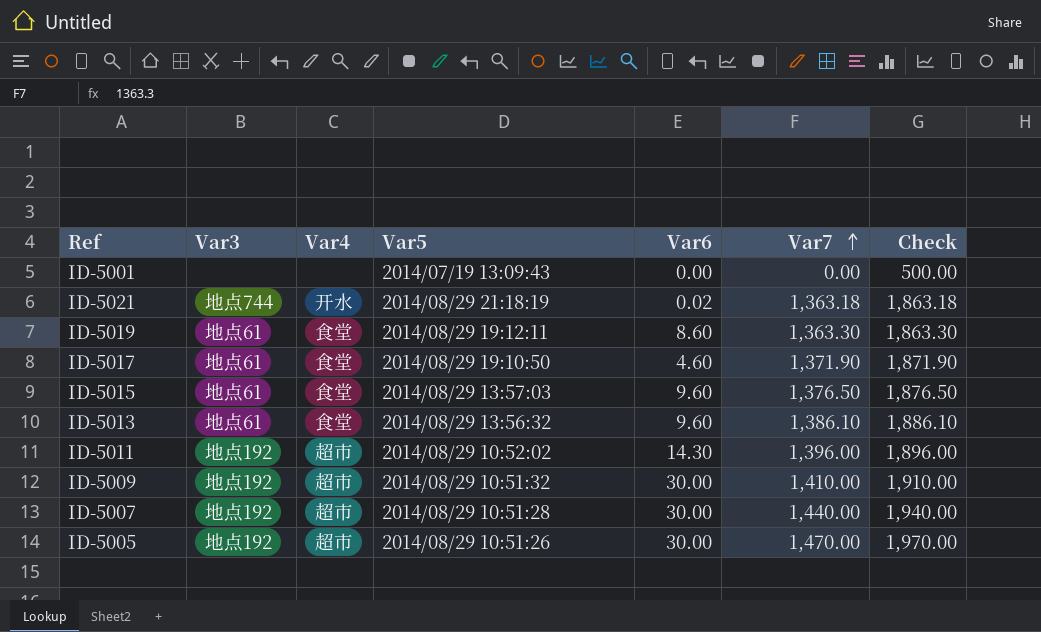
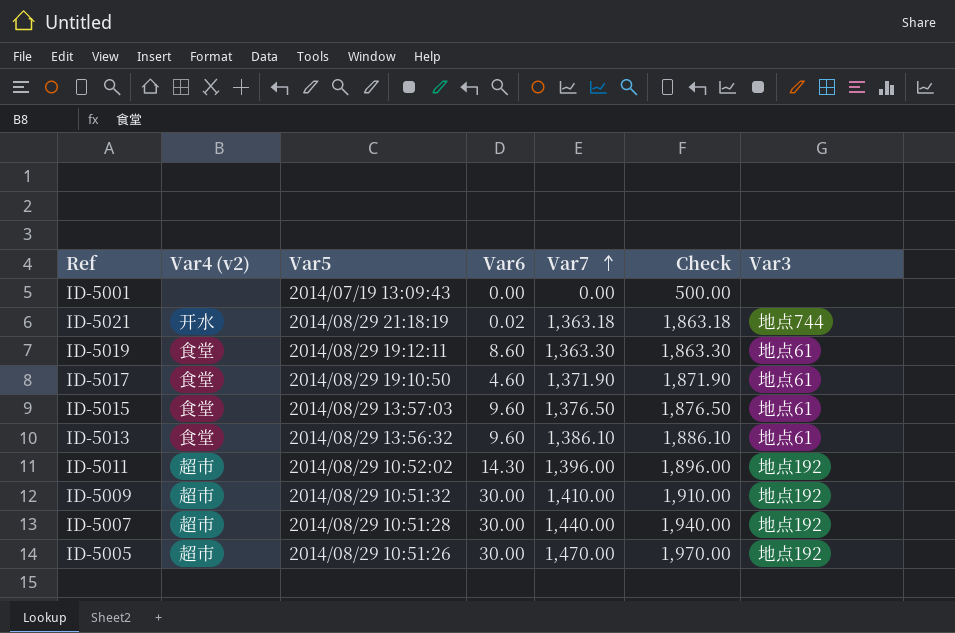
column name: Var4 -> Var4 (v2)
column Var3 | position: 2 -> 7

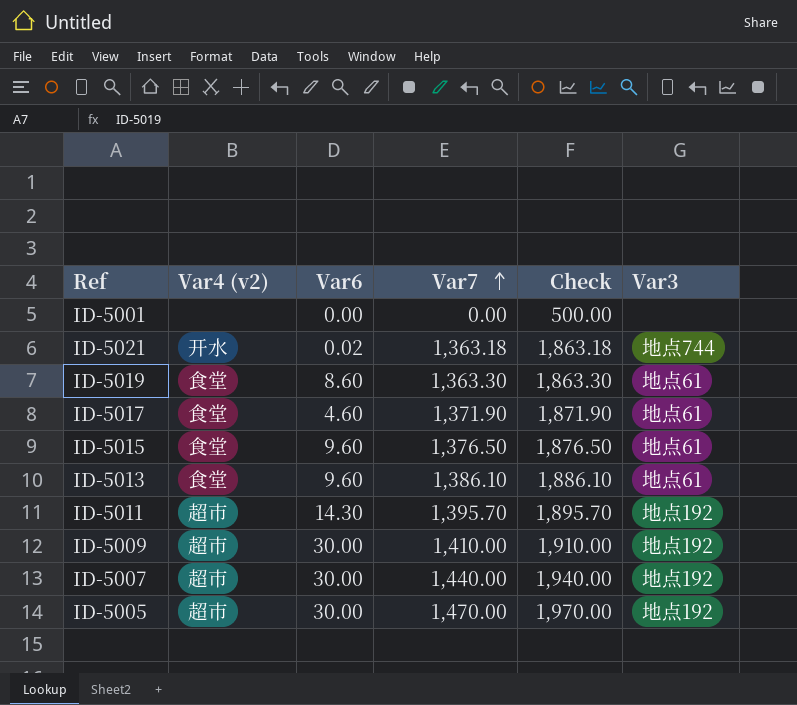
column Var5 | position: 3 -> none
ID-5011 | Var7: 1,396.00 -> 1,395.70
ID-5011 | Check: 1,896.00 -> 1,895.70

